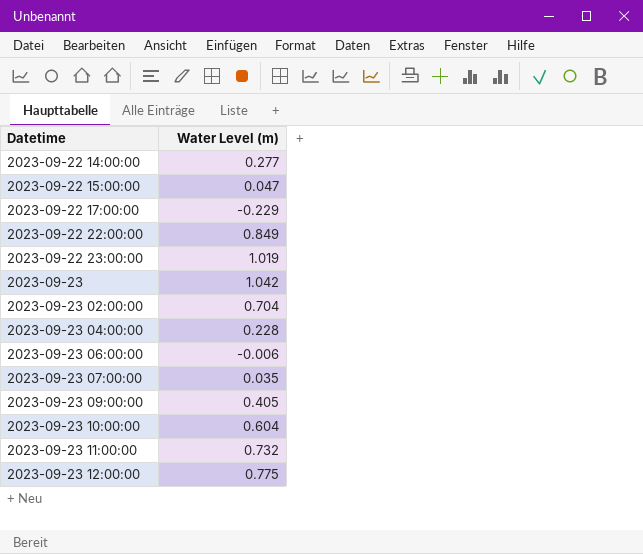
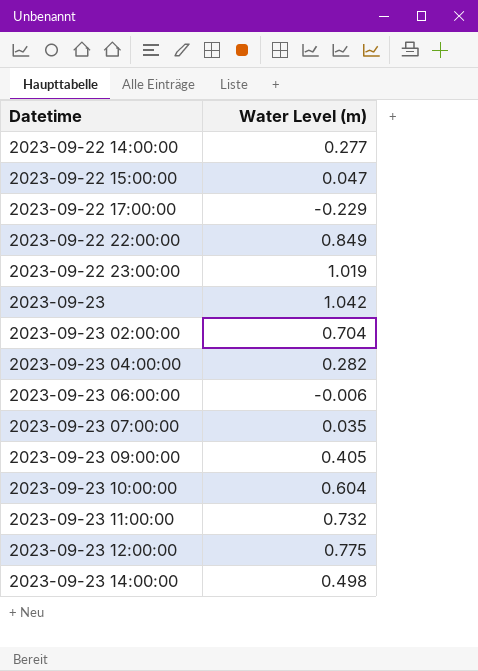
2023-09-23 04:00:00 | Water Level (m): 0.228 -> 0.282
row 2023-09-23 14:00:00: none -> 0.498

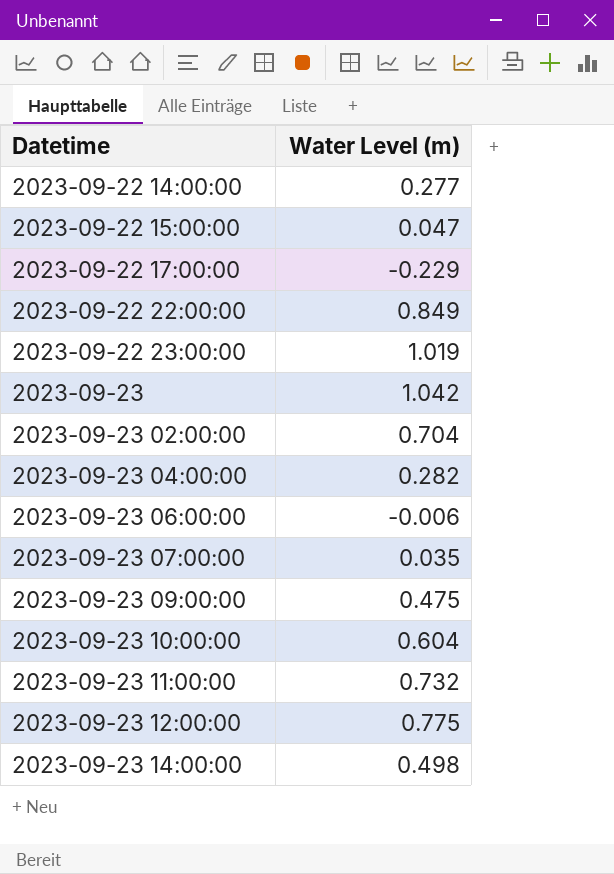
2023-09-23 09:00:00 | Water Level (m): 0.405 -> 0.475

